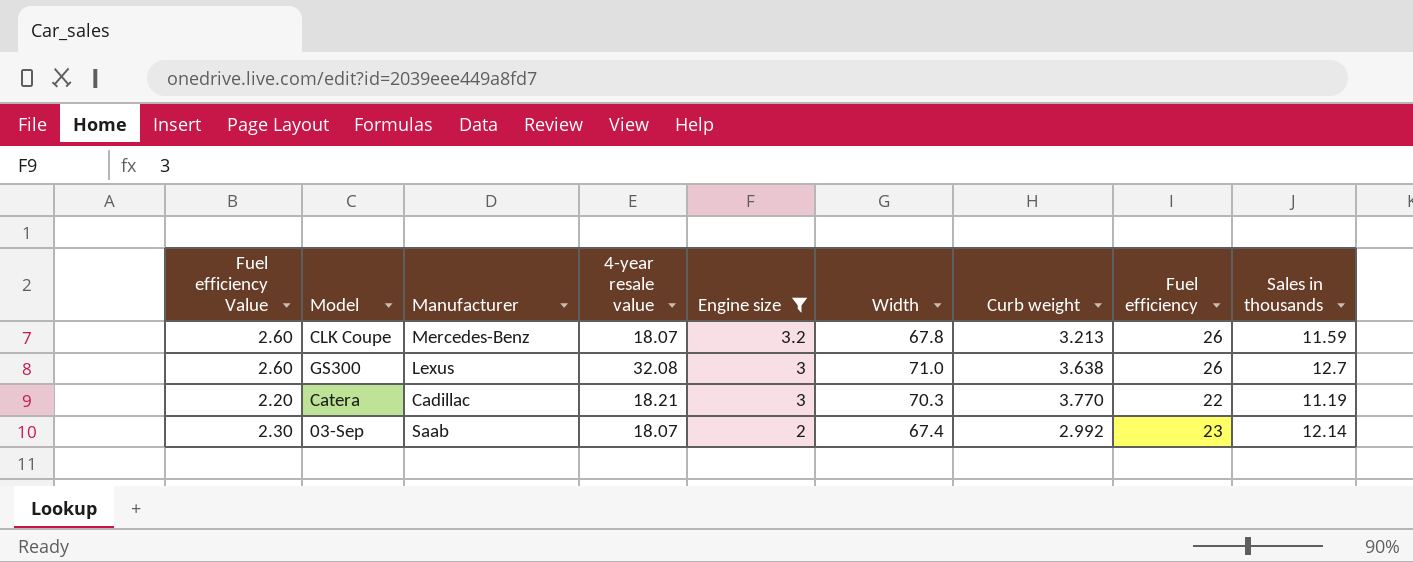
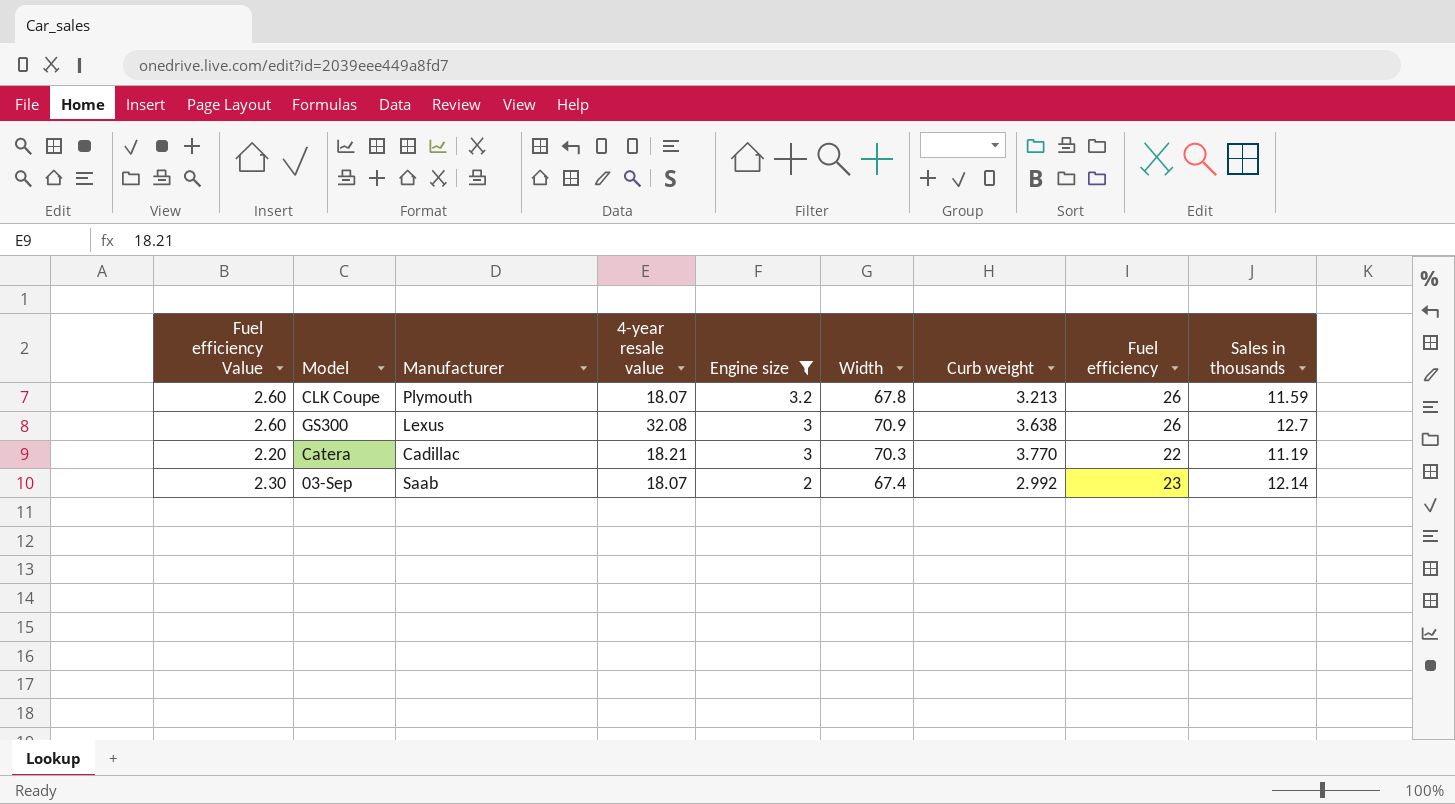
CLK Coupe | Manufacturer: Mercedes-Benz -> Plymouth
GS300 | Width: 71.0 -> 70.9

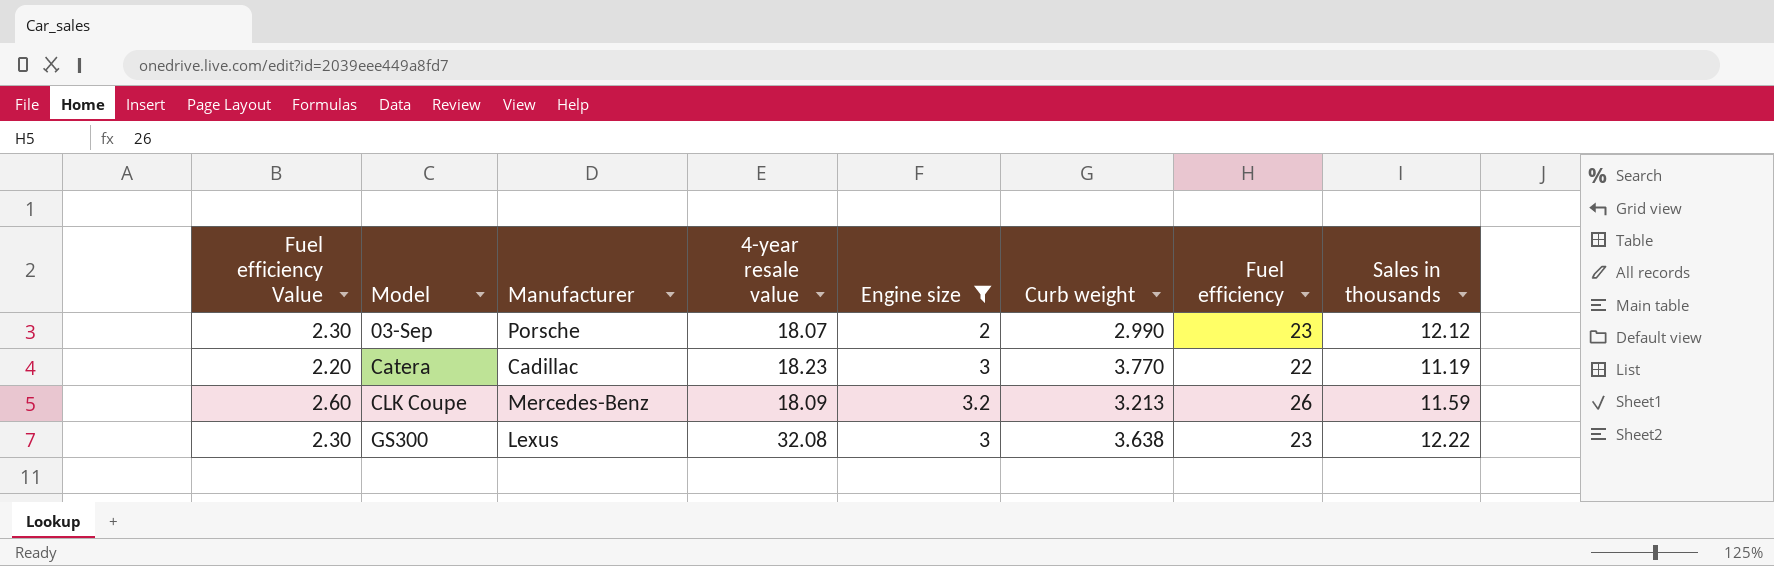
row order: Engine size descending -> Model ascending
column Width | position: 6 -> none
03-Sep | Manufacturer: Saab -> Porsche
03-Sep | Curb weight: 2.992 -> 2.990
03-Sep | Sales in thousands: 12.14 -> 12.12
Catera | 4-year resale value: 18.21 -> 18.23
CLK Coupe | Manufacturer: Plymouth -> Mercedes-Benz
CLK Coupe | 4-year resale value: 18.07 -> 18.09
GS300 | Fuel efficiency Value: 2.60 -> 2.30
GS300 | Fuel efficiency: 26 -> 23
GS300 | Sales in thousands: 12.7 -> 12.22

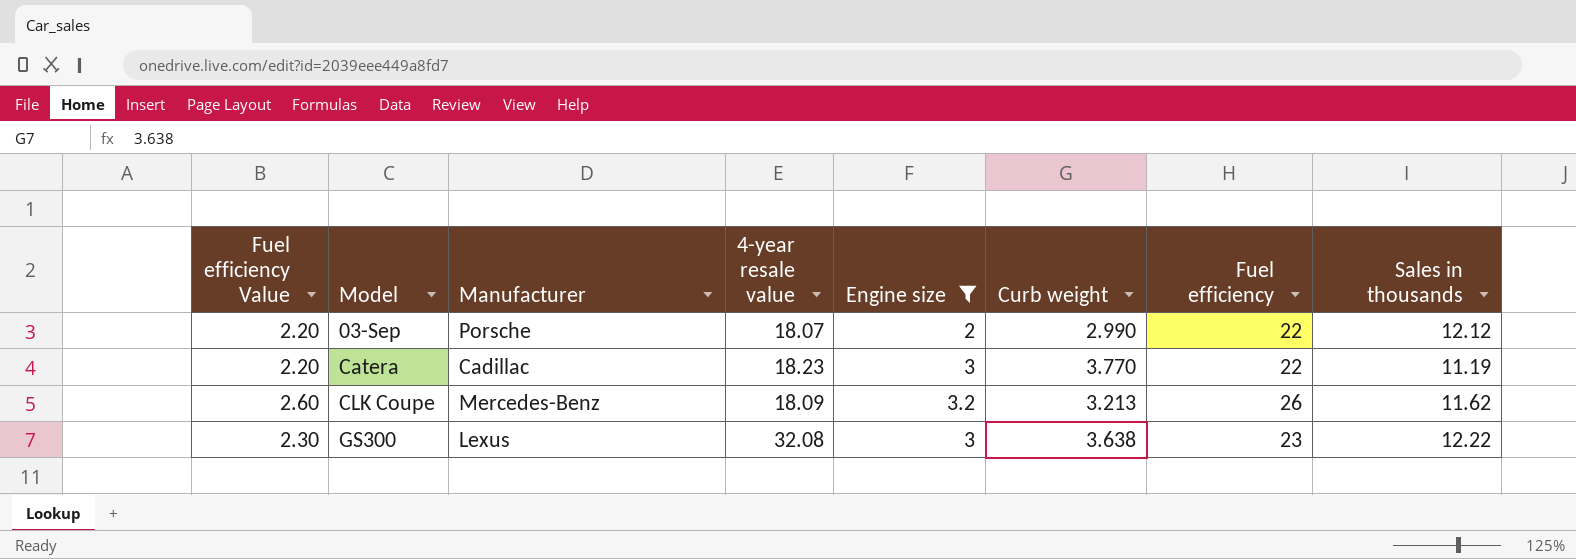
03-Sep | Fuel efficiency Value: 2.30 -> 2.20
03-Sep | Fuel efficiency: 23 -> 22
CLK Coupe | Sales in thousands: 11.59 -> 11.62

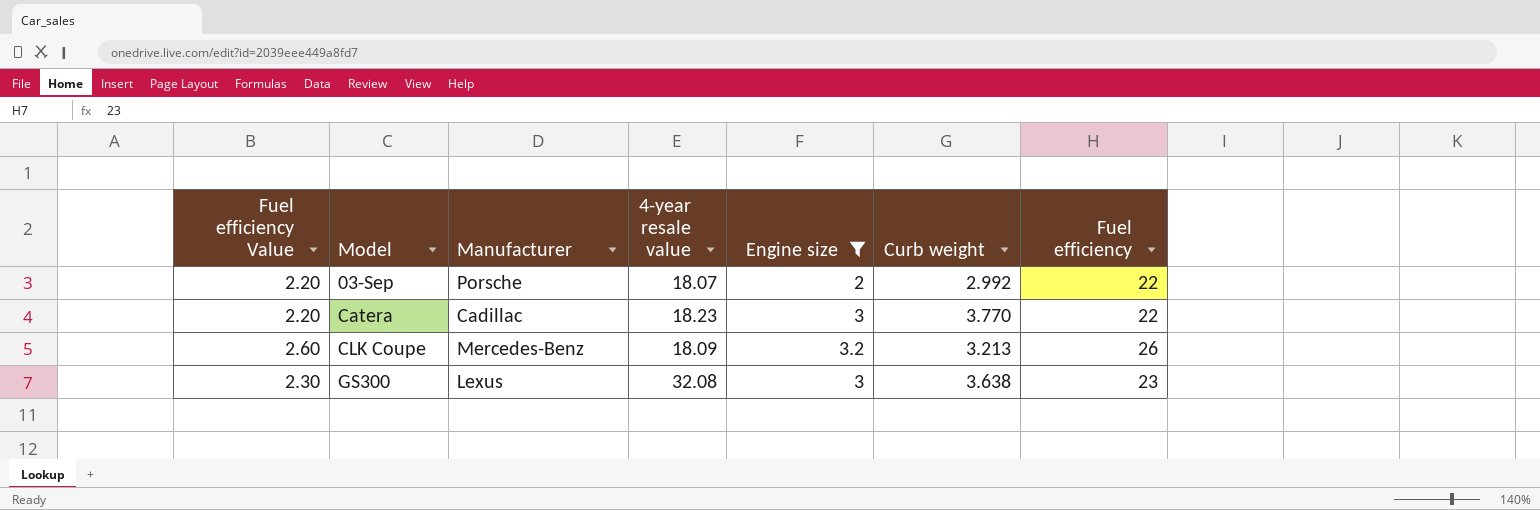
column Sales in thousands | position: 8 -> none
03-Sep | Curb weight: 2.990 -> 2.992

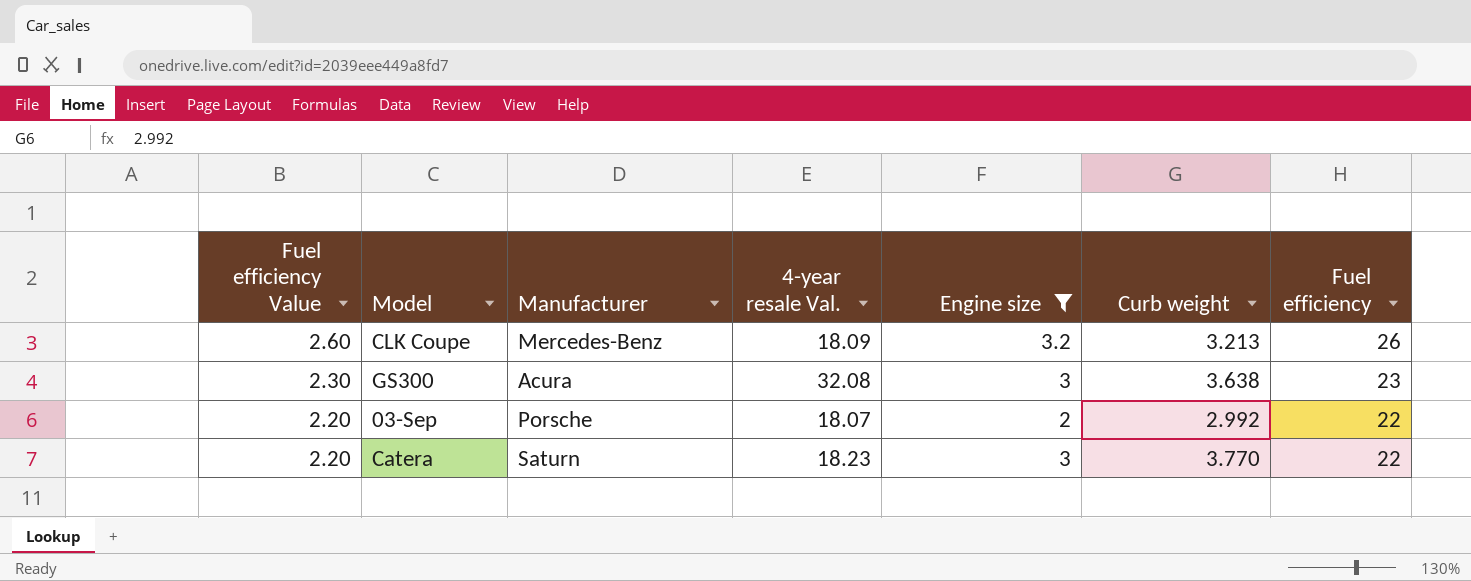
row order: Model ascending -> Fuel efficiency Value descending
column name: 4-year resale value -> 4-year resale Val.
GS300 | Manufacturer: Lexus -> Acura
Catera | Manufacturer: Cadillac -> Saturn

